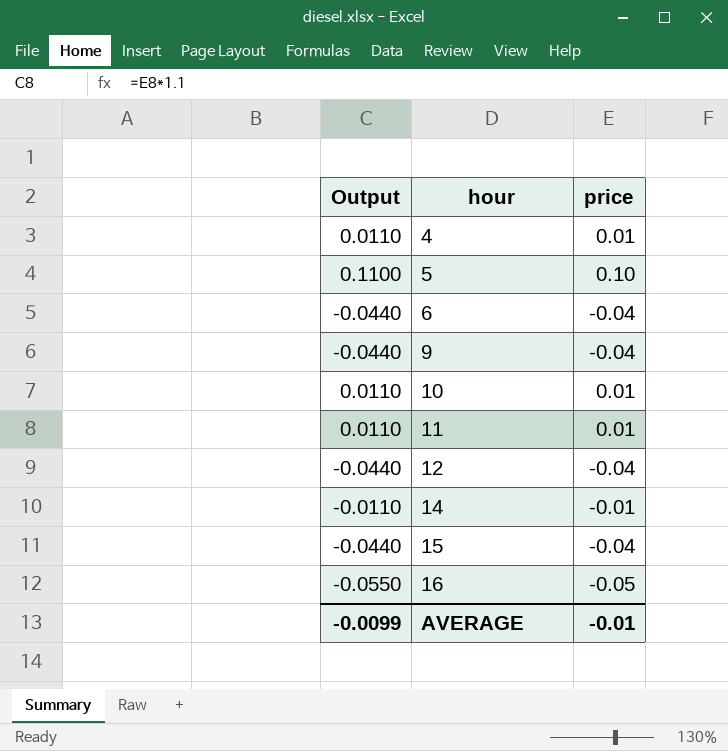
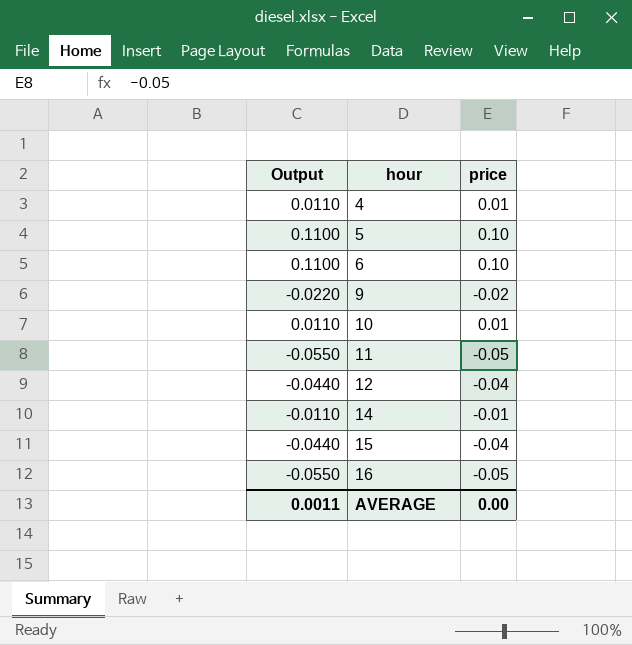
6 | Output: -0.0440 -> 0.1100
6 | price: -0.04 -> 0.10
9 | Output: -0.0440 -> -0.0220
9 | price: -0.04 -> -0.02
11 | Output: 0.0110 -> -0.0550
11 | price: 0.01 -> -0.05
AVERAGE | Output: -0.0099 -> 0.0011
AVERAGE | price: -0.01 -> 0.00

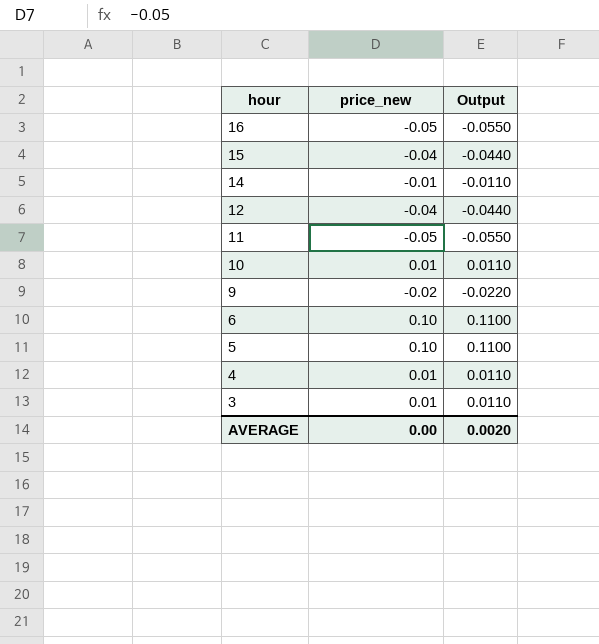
row order: hour ascending -> hour descending
column name: price -> price_new
column Output | position: 1 -> 3
row 3: none -> 0.01 | 0.0110
AVERAGE | Output: 0.0011 -> 0.0020

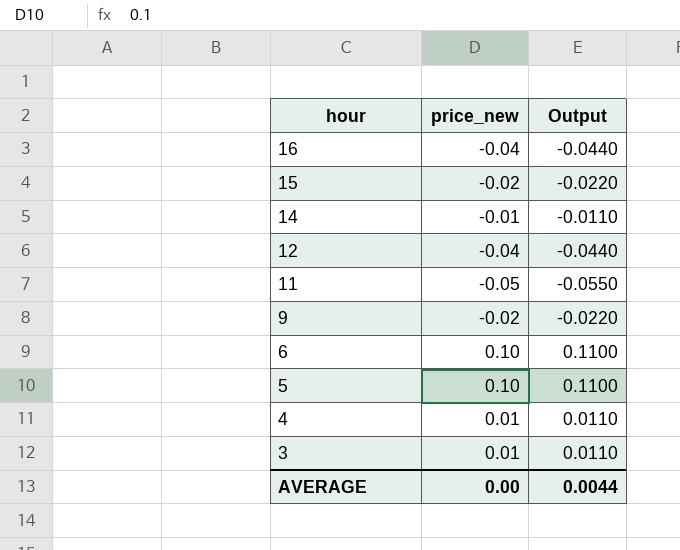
row 10: 0.01 | 0.0110 -> none
16 | price_new: -0.05 -> -0.04
16 | Output: -0.0550 -> -0.0440
15 | price_new: -0.04 -> -0.02
15 | Output: -0.0440 -> -0.0220
AVERAGE | Output: 0.0020 -> 0.0044

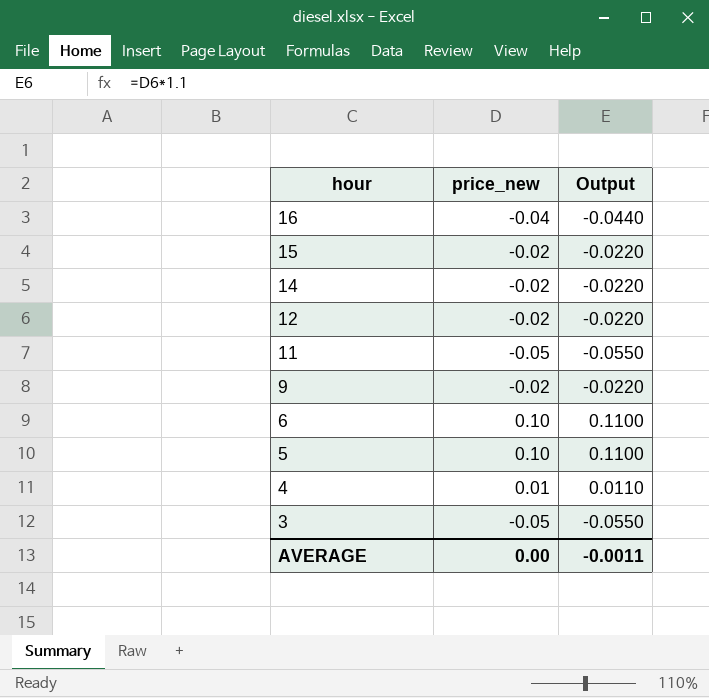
14 | price_new: -0.01 -> -0.02
14 | Output: -0.0110 -> -0.0220
12 | price_new: -0.04 -> -0.02
12 | Output: -0.0440 -> -0.0220
3 | price_new: 0.01 -> -0.05
3 | Output: 0.0110 -> -0.0550
AVERAGE | Output: 0.0044 -> -0.0011

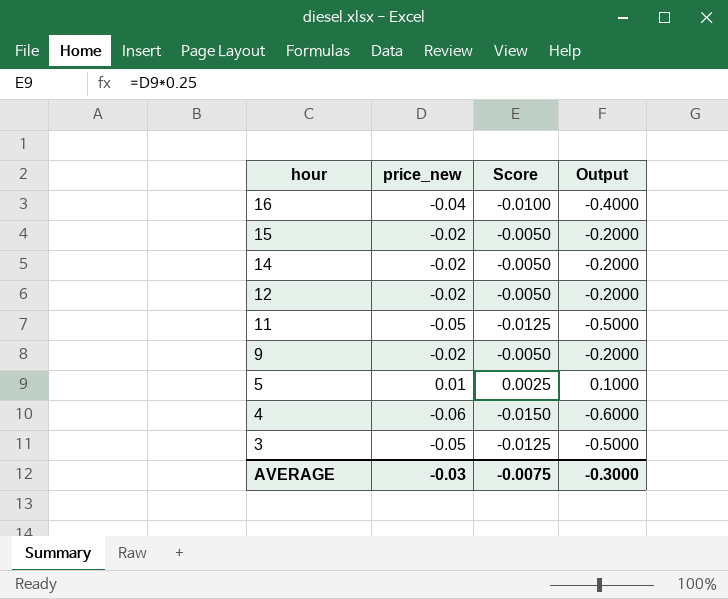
column Score | formula: none -> [price_new] * 0.25
column Output | formula: [price_new] * 1.1 -> [price_new] * 10
row 6: 0.10 | 0.1100 -> none
5 | price_new: 0.10 -> 0.01
4 | price_new: 0.01 -> -0.06
AVERAGE | price_new: 0.00 -> -0.03
AVERAGE | Output: -0.0011 -> -0.3000

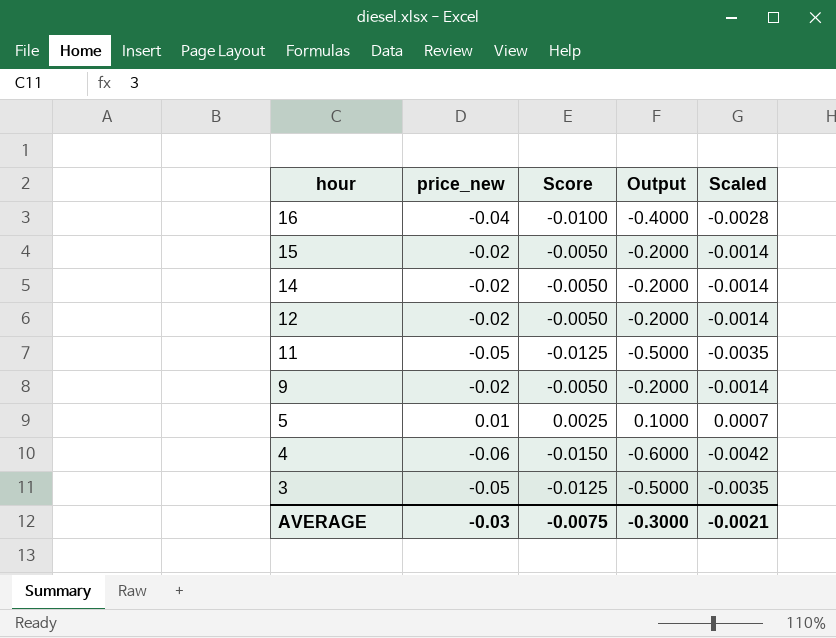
column Scaled | formula: none -> [price_new] * 0.07

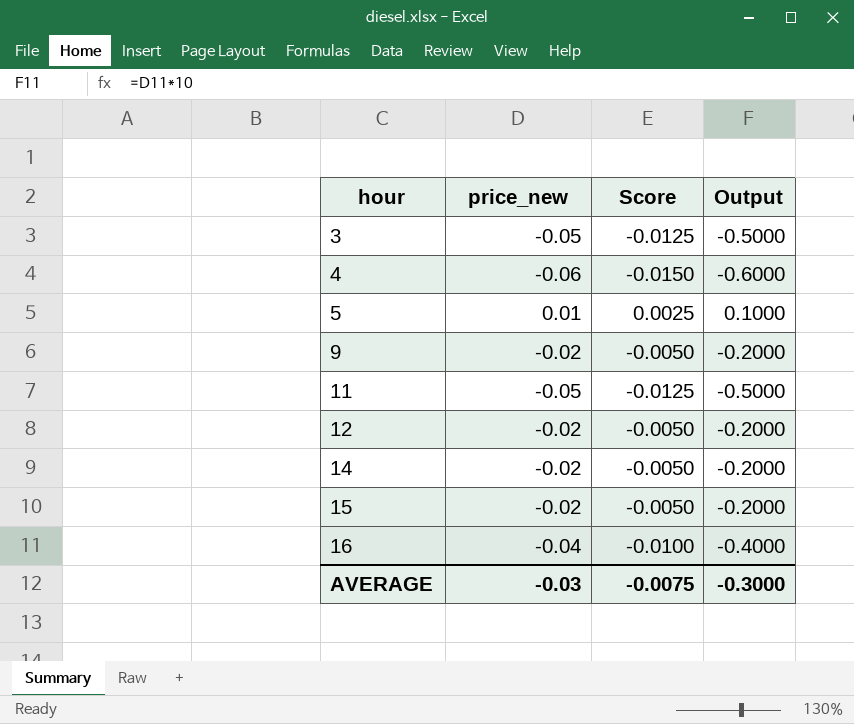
row order: hour descending -> hour ascending
column Scaled | formula: [price_new] * 0.07 -> none

